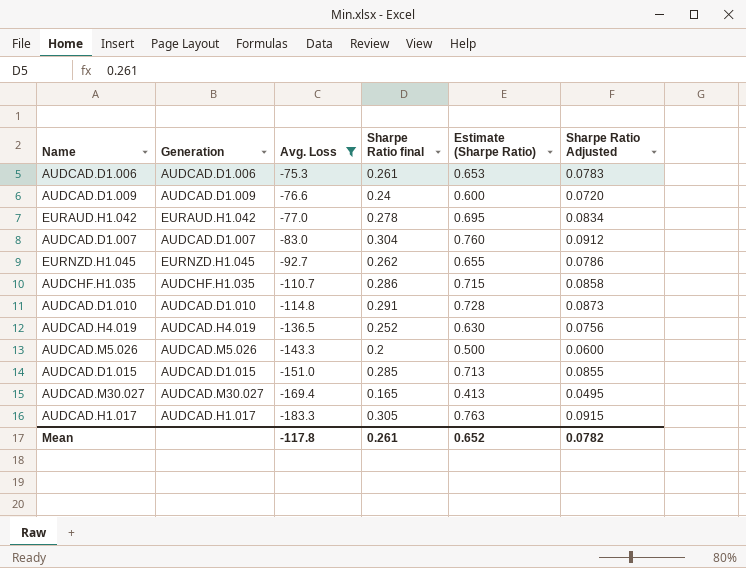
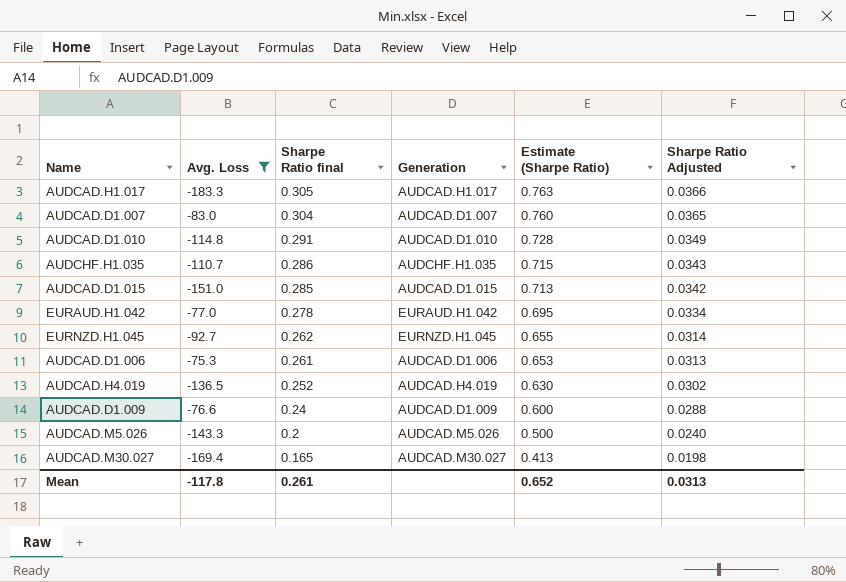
row order: Avg. Loss descending -> Sharpe Ratio final descending
column Generation | position: 2 -> 4
column Sharpe Ratio Adjusted | formula: [Sharpe Ratio final] * 0.3 -> [Sharpe Ratio final] * 0.12
Mean | Sharpe Ratio Adjusted: 0.0782 -> 0.0313

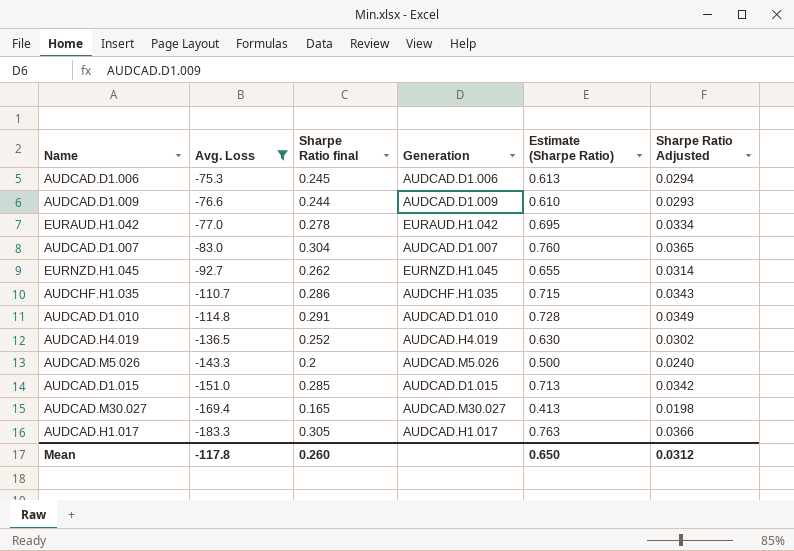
row order: Sharpe Ratio final descending -> Avg. Loss descending
AUDCAD.D1.006 | Sharpe Ratio final: 0.261 -> 0.245
AUDCAD.D1.006 | Estimate (Sharpe Ratio): 0.653 -> 0.613
AUDCAD.D1.006 | Sharpe Ratio Adjusted: 0.0313 -> 0.0294
AUDCAD.D1.009 | Sharpe Ratio final: 0.24 -> 0.244
AUDCAD.D1.009 | Estimate (Sharpe Ratio): 0.600 -> 0.610
AUDCAD.D1.009 | Sharpe Ratio Adjusted: 0.0288 -> 0.0293
Mean | Sharpe Ratio final: 0.261 -> 0.260
Mean | Estimate (Sharpe Ratio): 0.652 -> 0.650
Mean | Sharpe Ratio Adjusted: 0.0313 -> 0.0312

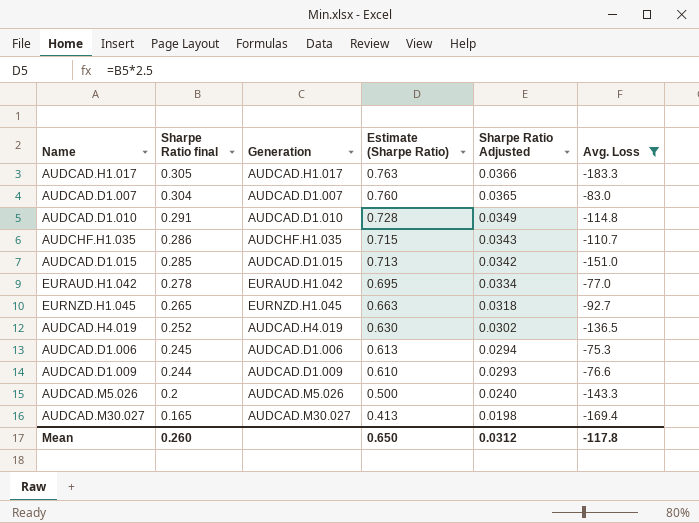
row order: Avg. Loss descending -> Sharpe Ratio final descending
column Avg. Loss | position: 2 -> 6
EURNZD.H1.045 | Sharpe Ratio final: 0.262 -> 0.265
EURNZD.H1.045 | Estimate (Sharpe Ratio): 0.655 -> 0.663
EURNZD.H1.045 | Sharpe Ratio Adjusted: 0.0314 -> 0.0318

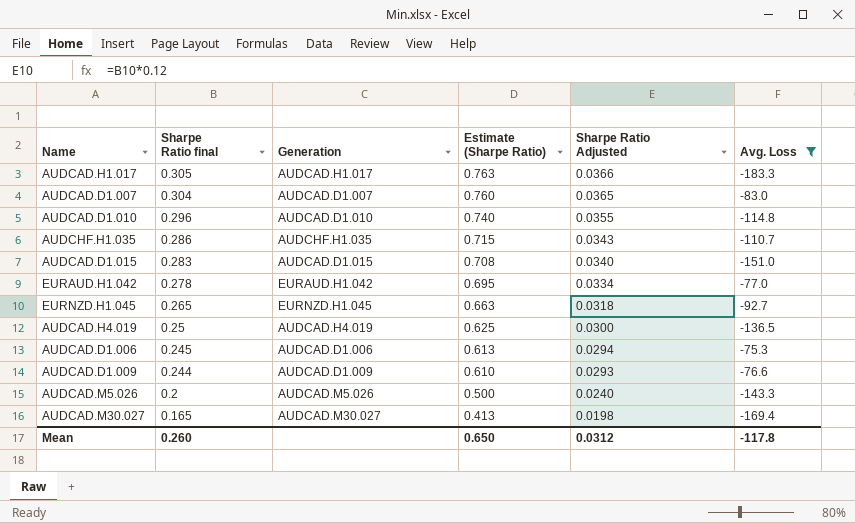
AUDCAD.D1.010 | Sharpe Ratio final: 0.291 -> 0.296
AUDCAD.D1.010 | Estimate (Sharpe Ratio): 0.728 -> 0.740
AUDCAD.D1.010 | Sharpe Ratio Adjusted: 0.0349 -> 0.0355
AUDCAD.D1.015 | Sharpe Ratio final: 0.285 -> 0.283
AUDCAD.D1.015 | Estimate (Sharpe Ratio): 0.713 -> 0.708
AUDCAD.D1.015 | Sharpe Ratio Adjusted: 0.0342 -> 0.0340
AUDCAD.H4.019 | Sharpe Ratio final: 0.252 -> 0.25
AUDCAD.H4.019 | Estimate (Sharpe Ratio): 0.630 -> 0.625
AUDCAD.H4.019 | Sharpe Ratio Adjusted: 0.0302 -> 0.0300

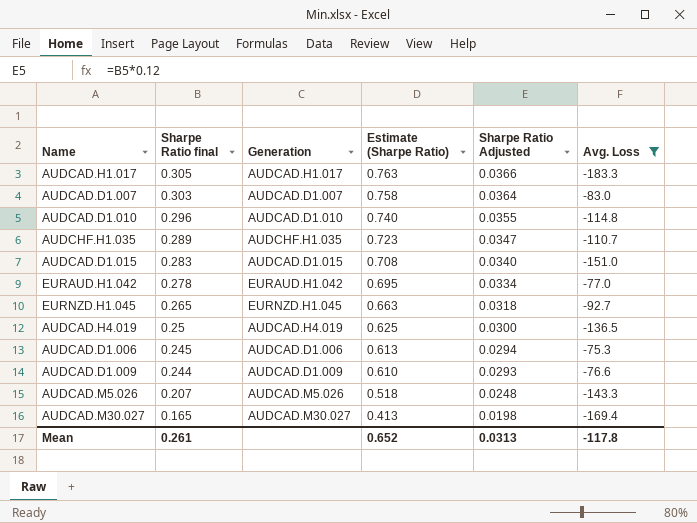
AUDCAD.D1.007 | Sharpe Ratio final: 0.304 -> 0.303
AUDCAD.D1.007 | Estimate (Sharpe Ratio): 0.760 -> 0.758
AUDCAD.D1.007 | Sharpe Ratio Adjusted: 0.0365 -> 0.0364
AUDCHF.H1.035 | Sharpe Ratio final: 0.286 -> 0.289
AUDCHF.H1.035 | Estimate (Sharpe Ratio): 0.715 -> 0.723
AUDCHF.H1.035 | Sharpe Ratio Adjusted: 0.0343 -> 0.0347
AUDCAD.M5.026 | Sharpe Ratio final: 0.2 -> 0.207
AUDCAD.M5.026 | Estimate (Sharpe Ratio): 0.500 -> 0.518
AUDCAD.M5.026 | Sharpe Ratio Adjusted: 0.0240 -> 0.0248
Mean | Sharpe Ratio final: 0.260 -> 0.261
Mean | Estimate (Sharpe Ratio): 0.650 -> 0.652
Mean | Sharpe Ratio Adjusted: 0.0312 -> 0.0313

